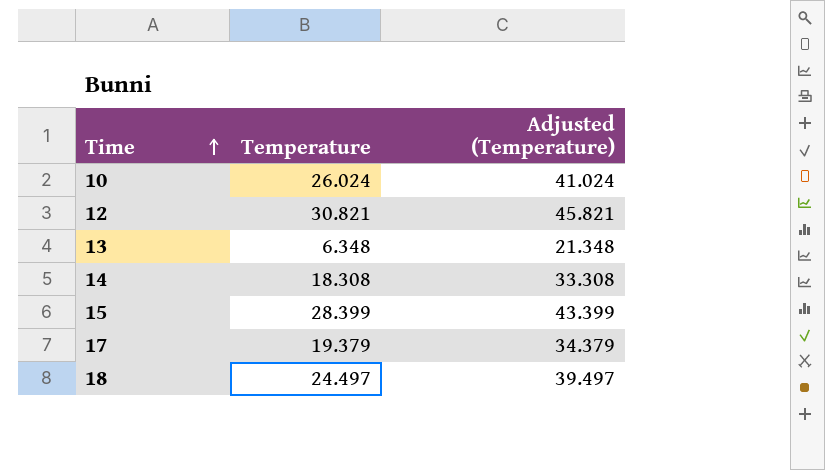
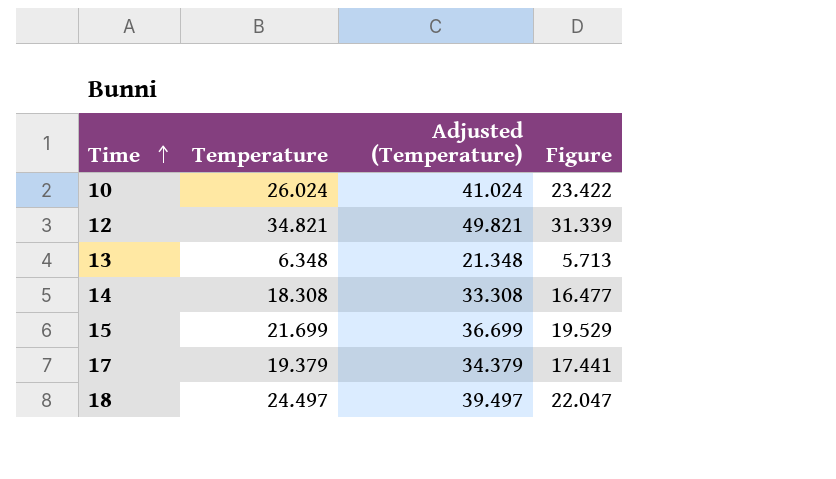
column Figure | formula: none -> [Temperature] * 0.9
12 | Temperature: 30.821 -> 34.821
12 | Adjusted (Temperature): 45.821 -> 49.821
15 | Temperature: 28.399 -> 21.699
15 | Adjusted (Temperature): 43.399 -> 36.699

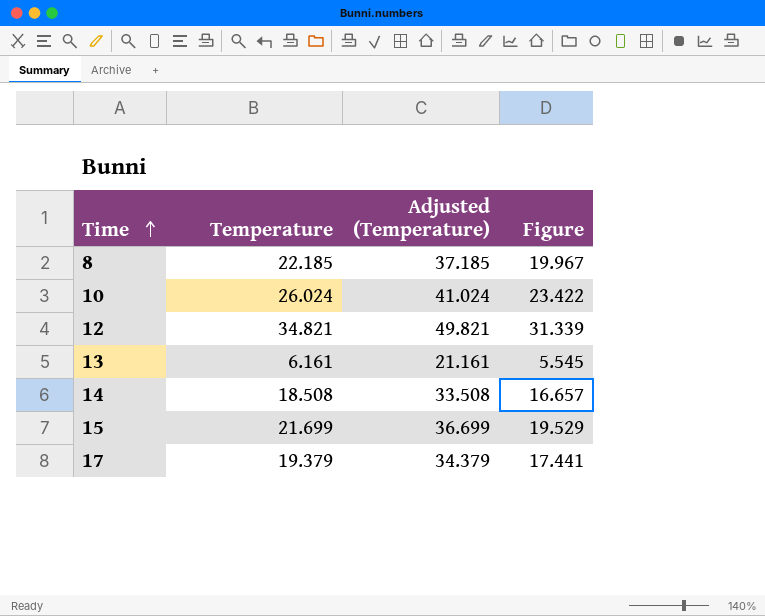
row 18: 24.497 | 39.497 | 22.047 -> none
row 8: none -> 22.185 | 37.185 | 19.967
13 | Temperature: 6.348 -> 6.161
13 | Adjusted (Temperature): 21.348 -> 21.161
13 | Figure: 5.713 -> 5.545
14 | Temperature: 18.308 -> 18.508
14 | Adjusted (Temperature): 33.308 -> 33.508
14 | Figure: 16.477 -> 16.657

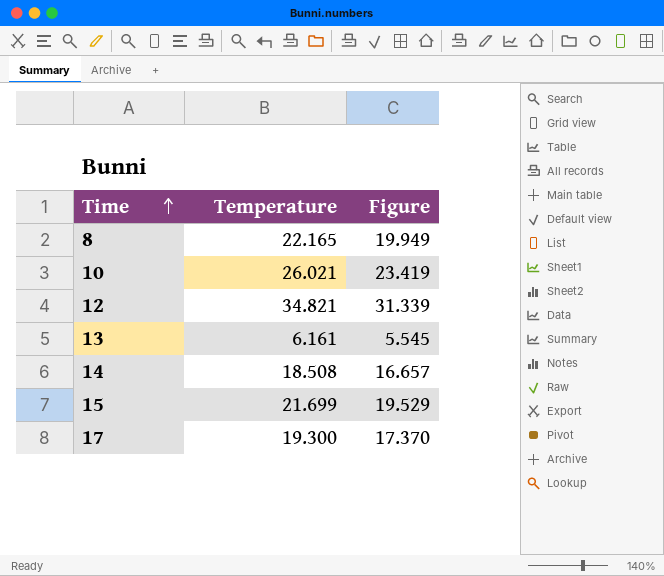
column Adjusted (Temperature) | formula: [Temperature] + 15 -> none
8 | Temperature: 22.185 -> 22.165
8 | Figure: 19.967 -> 19.949
10 | Temperature: 26.024 -> 26.021
10 | Figure: 23.422 -> 23.419
17 | Temperature: 19.379 -> 19.300
17 | Figure: 17.441 -> 17.370

